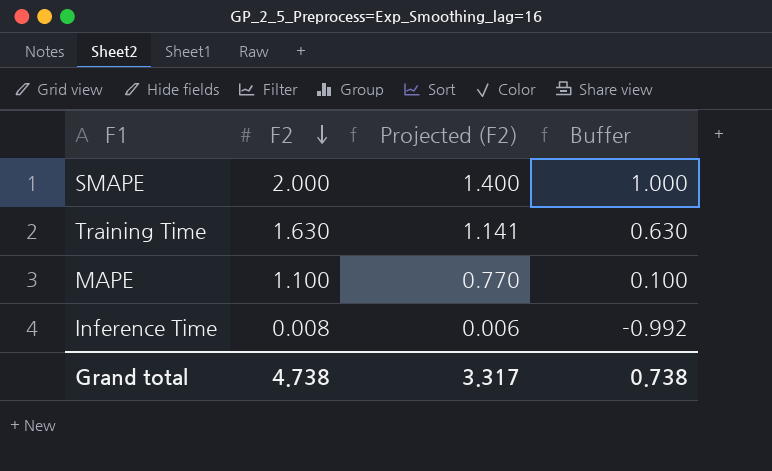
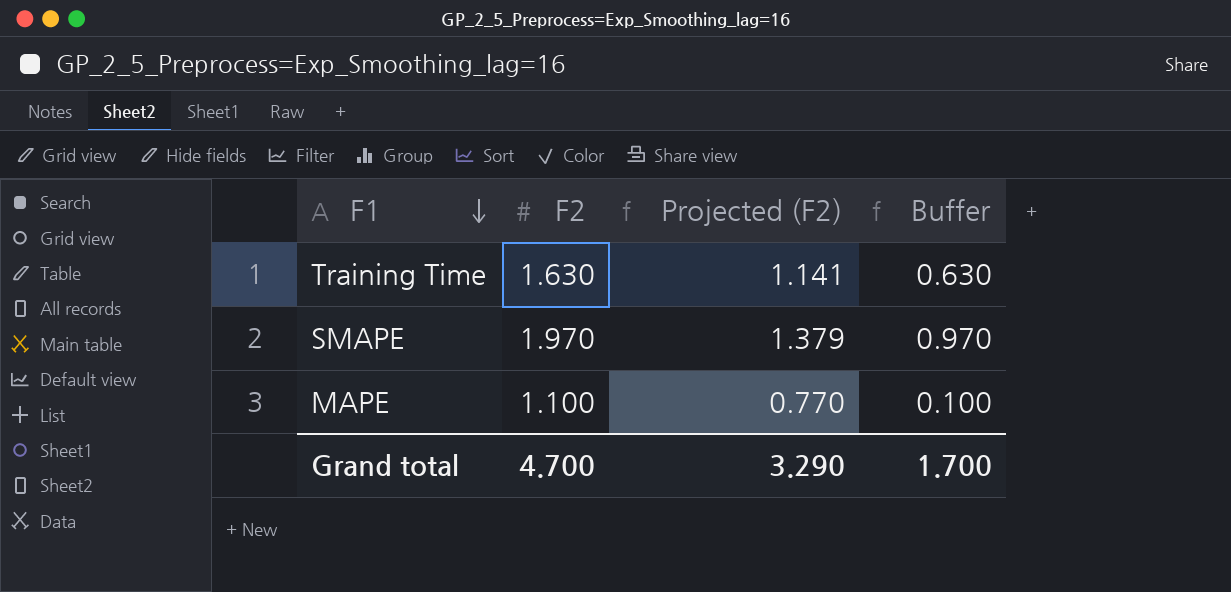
row order: F2 descending -> F1 descending
row Inference Time: 0.008 | 0.006 | -0.992 -> none
SMAPE | F2: 2.000 -> 1.970
SMAPE | Projected (F2): 1.400 -> 1.379
SMAPE | Buffer: 1.000 -> 0.970
Grand total | F2: 4.738 -> 4.700
Grand total | Projected (F2): 3.317 -> 3.290
Grand total | Buffer: 0.738 -> 1.700

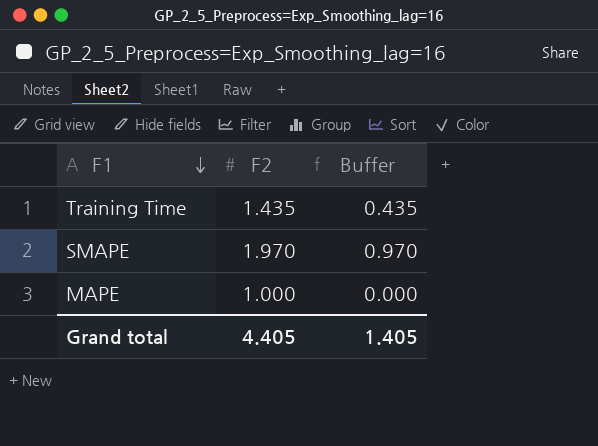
column Projected (F2) | formula: [F2] * 0.7 -> none
Training Time | F2: 1.630 -> 1.435
Training Time | Buffer: 0.630 -> 0.435
MAPE | F2: 1.100 -> 1.000
MAPE | Buffer: 0.100 -> 0.000
Grand total | F2: 4.700 -> 4.405
Grand total | Buffer: 1.700 -> 1.405

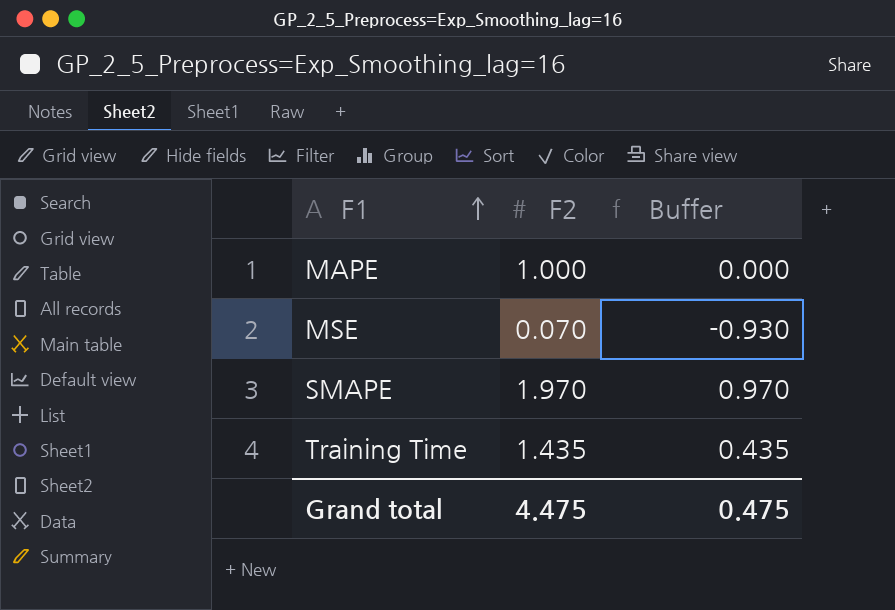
row order: F1 descending -> F1 ascending
row MSE: none -> 0.070 | -0.930
Grand total | F2: 4.405 -> 4.475
Grand total | Buffer: 1.405 -> 0.475

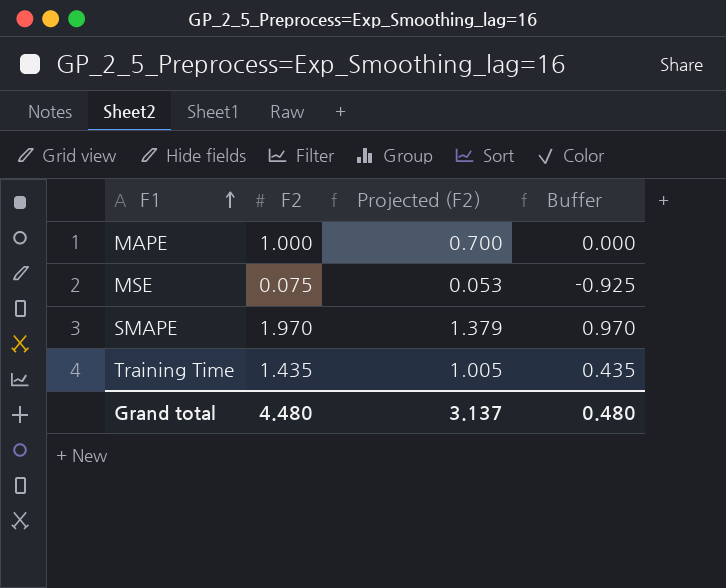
column Projected (F2) | formula: none -> [F2] * 0.7
MSE | F2: 0.070 -> 0.075
MSE | Buffer: -0.930 -> -0.925
Grand total | F2: 4.475 -> 4.480
Grand total | Buffer: 0.475 -> 0.480

